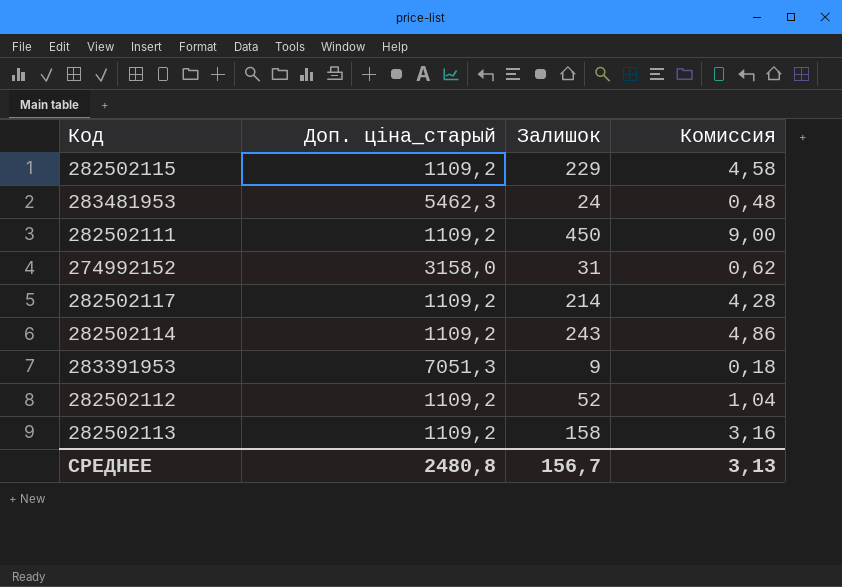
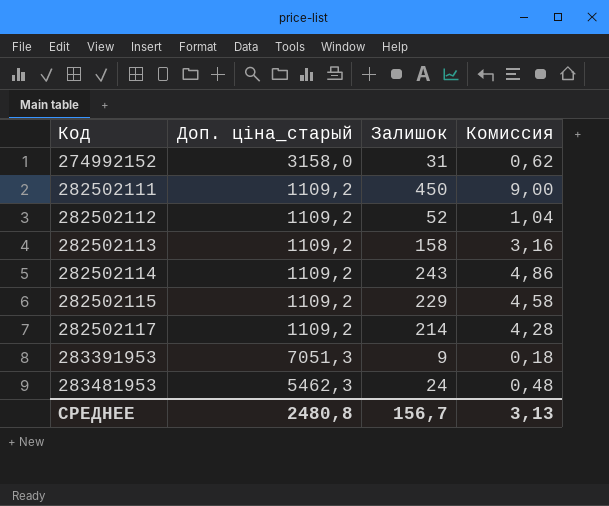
row order: none -> Код ascending

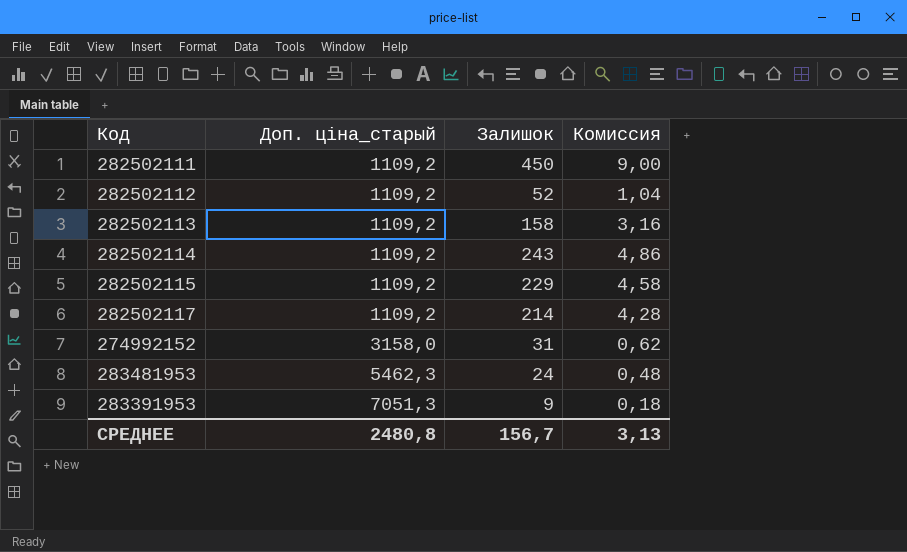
row order: Код ascending -> Доп. ціна_старый ascending

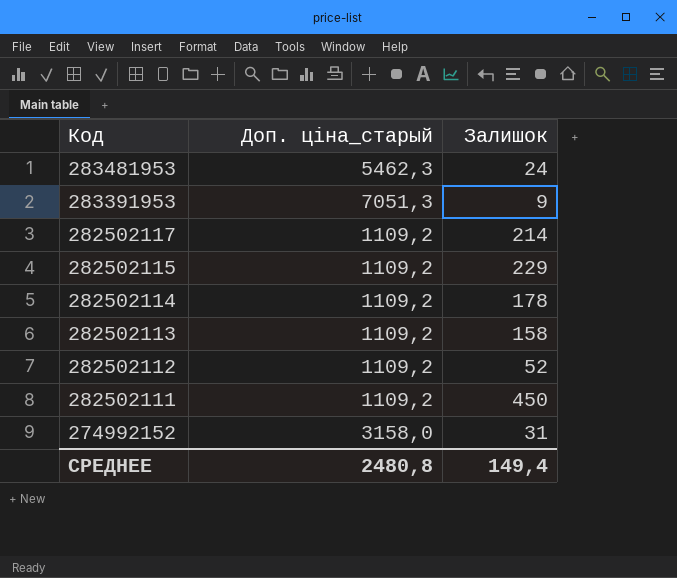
row order: Доп. ціна_старый ascending -> Код descending
column Комиссия | formula: [Залишок] * 0,02 -> none
282502114 | Залишок: 243 -> 178
СРЕДНЕЕ | Залишок: 156,7 -> 149,4

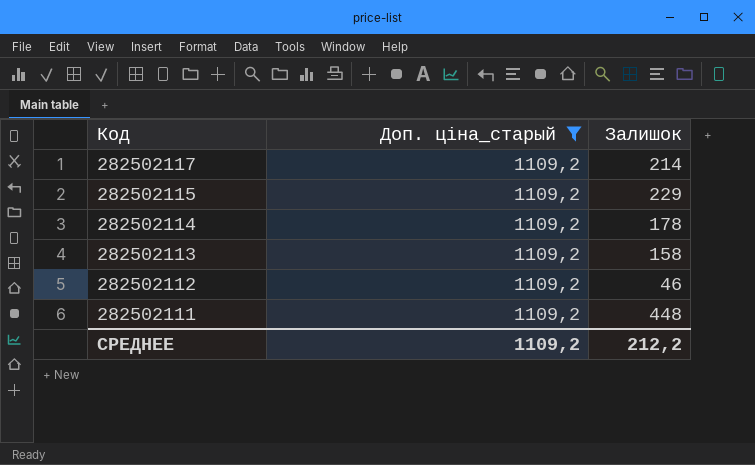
filter: none -> Доп. ціна_старый = 1109,2
282502112 | Залишок: 52 -> 46
282502111 | Залишок: 450 -> 448
СРЕДНЕЕ | Доп. ціна_старый: 2480,8 -> 1109,2
СРЕДНЕЕ | Залишок: 149,4 -> 212,2

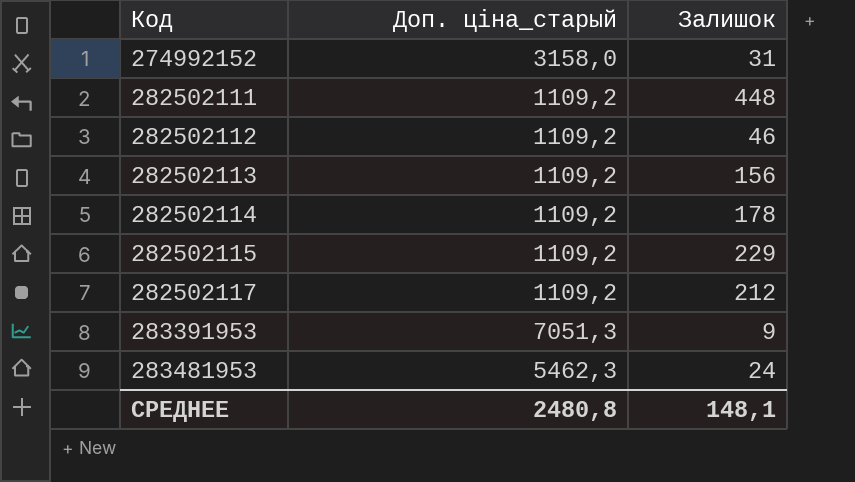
filter: Доп. ціна_старый = 1109,2 -> none
row order: Код descending -> Код ascending
282502113 | Залишок: 158 -> 156
282502117 | Залишок: 214 -> 212
СРЕДНЕЕ | Доп. ціна_старый: 1109,2 -> 2480,8
СРЕДНЕЕ | Залишок: 212,2 -> 148,1

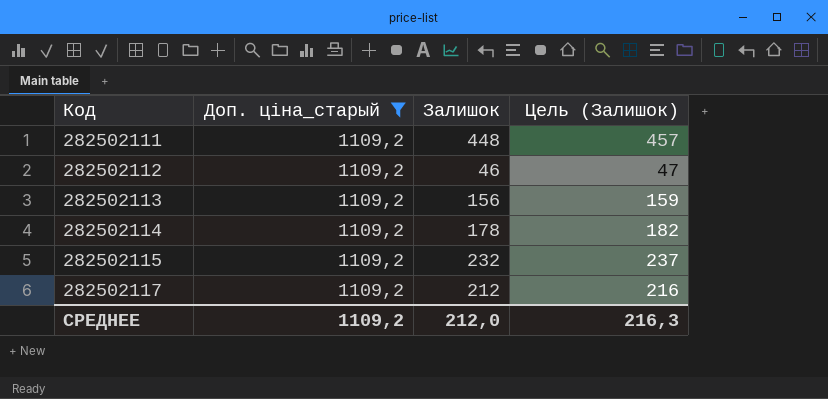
filter: none -> Доп. ціна_старый = 1109,2
column Цель (Залишок) | formula: none -> [Залишок] * 1,02
282502115 | Залишок: 229 -> 232
СРЕДНЕЕ | Доп. ціна_старый: 2480,8 -> 1109,2
СРЕДНЕЕ | Залишок: 148,1 -> 212,0

